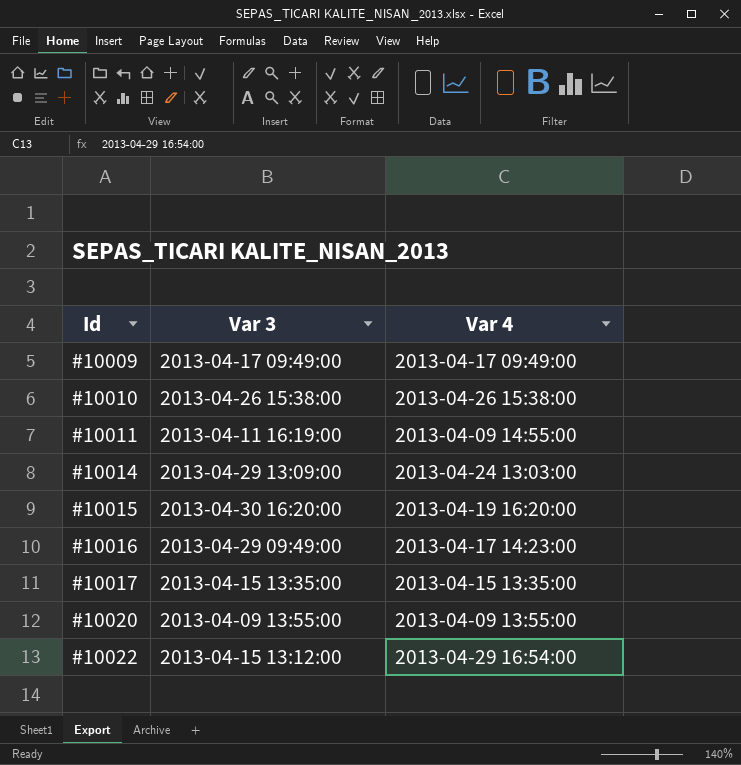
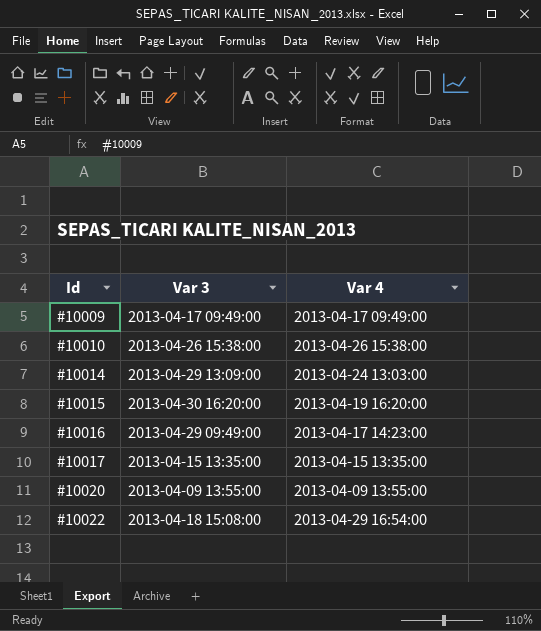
row #10011: 2013-04-11 16:19:00 | 2013-04-09 14:55:00 -> none
#10022 | Var 3: 2013-04-15 13:12:00 -> 2013-04-18 15:08:00

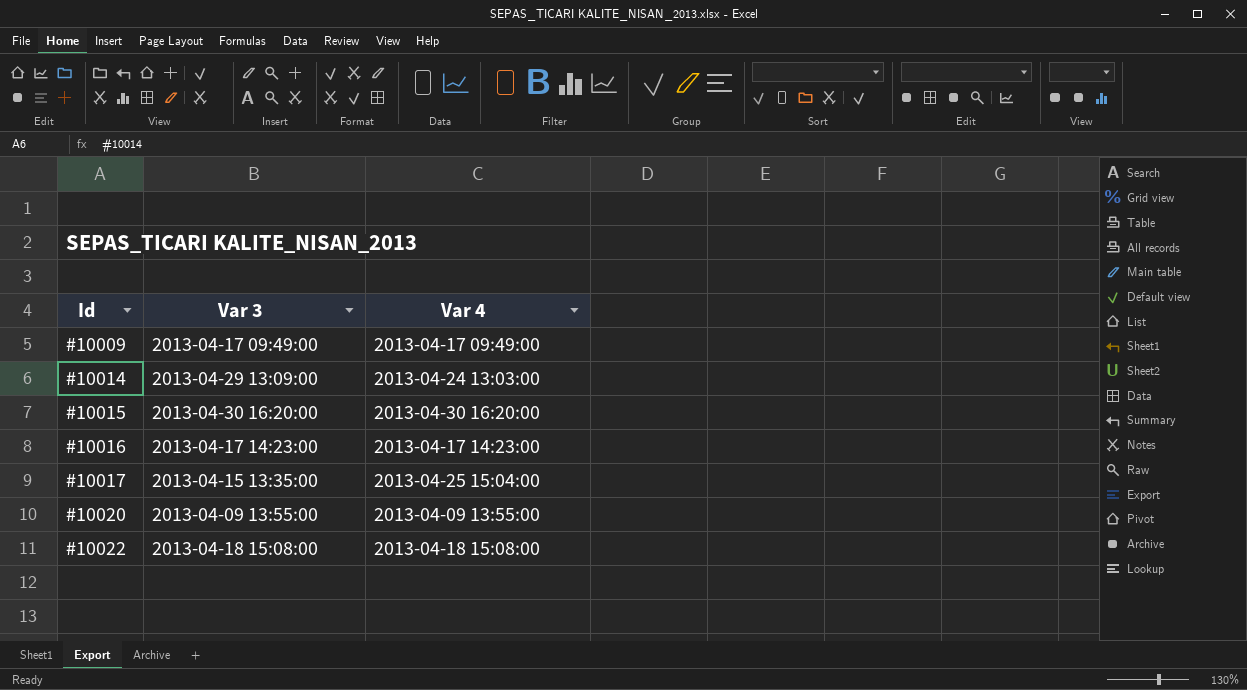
row #10010: 2013-04-26 15:38:00 | 2013-04-26 15:38:00 -> none
#10015 | Var 4: 2013-04-19 16:20:00 -> 2013-04-30 16:20:00
#10016 | Var 3: 2013-04-29 09:49:00 -> 2013-04-17 14:23:00
#10017 | Var 4: 2013-04-15 13:35:00 -> 2013-04-25 15:04:00
#10022 | Var 4: 2013-04-29 16:54:00 -> 2013-04-18 15:08:00

